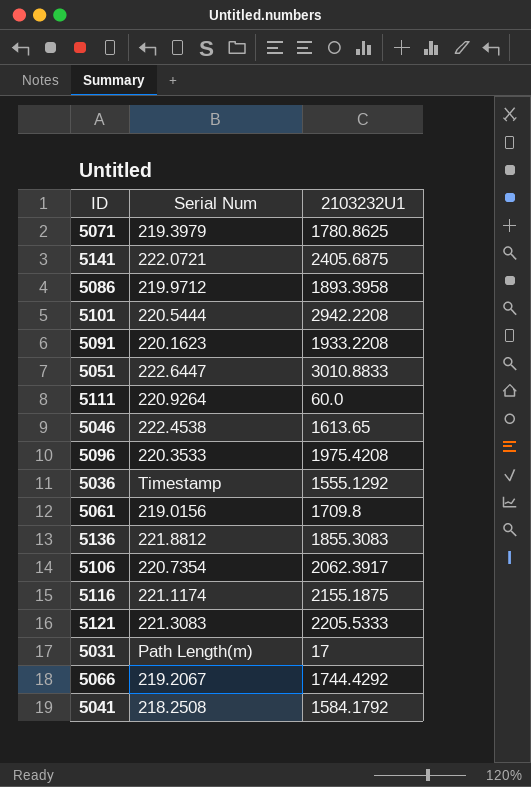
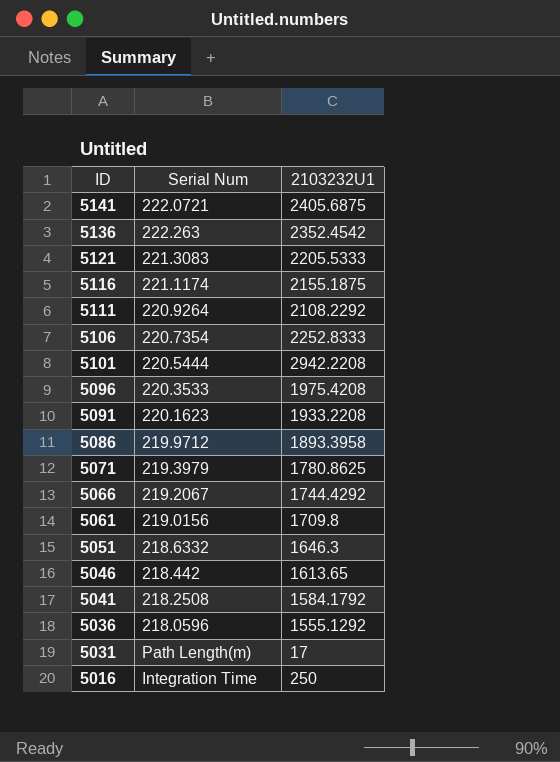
row order: none -> ID descending
5136 | Serial Num: 221.8812 -> 222.263
5136 | 2103232U1: 1855.3083 -> 2352.4542
5111 | 2103232U1: 60.0 -> 2108.2292
5106 | 2103232U1: 2062.3917 -> 2252.8333
5051 | Serial Num: 222.6447 -> 218.6332
5051 | 2103232U1: 3010.8833 -> 1646.3
5046 | Serial Num: 222.4538 -> 218.442
5036 | Serial Num: Timestamp -> 218.0596
row 5016: none -> Integration Time | 250

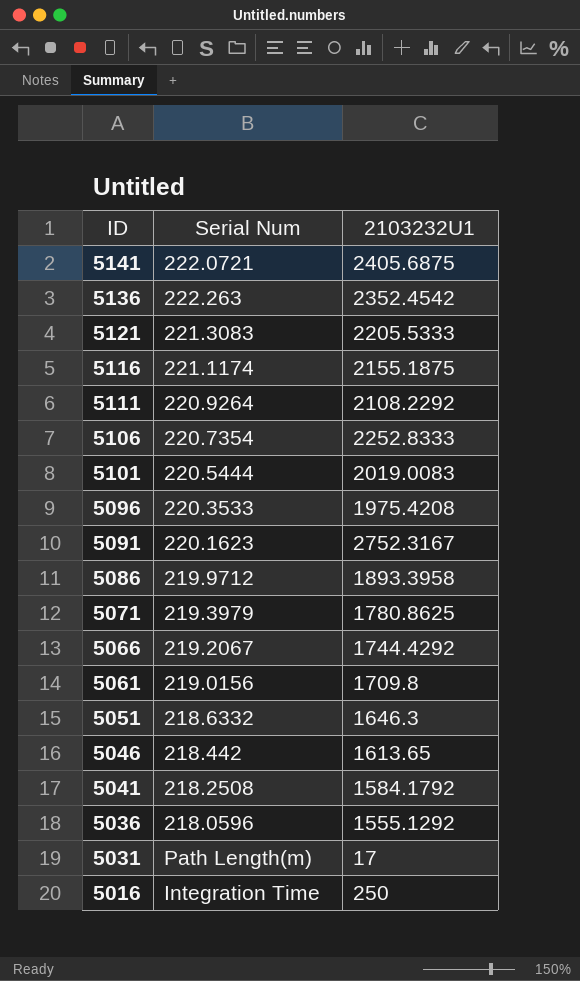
5101 | 2103232U1: 2942.2208 -> 2019.0083
5091 | 2103232U1: 1933.2208 -> 2752.3167

